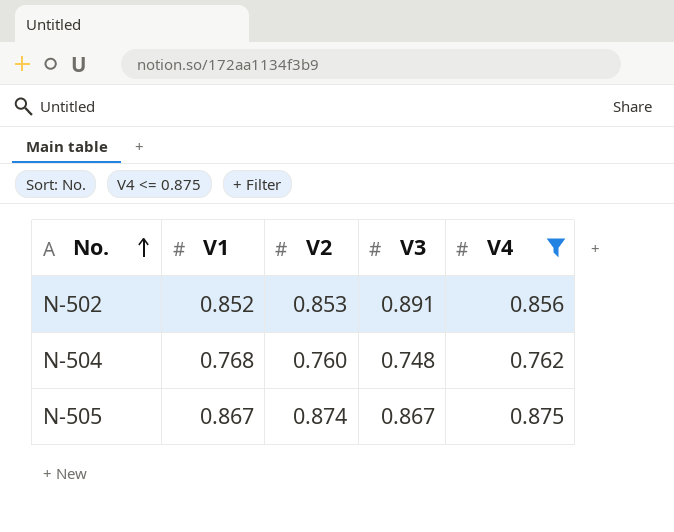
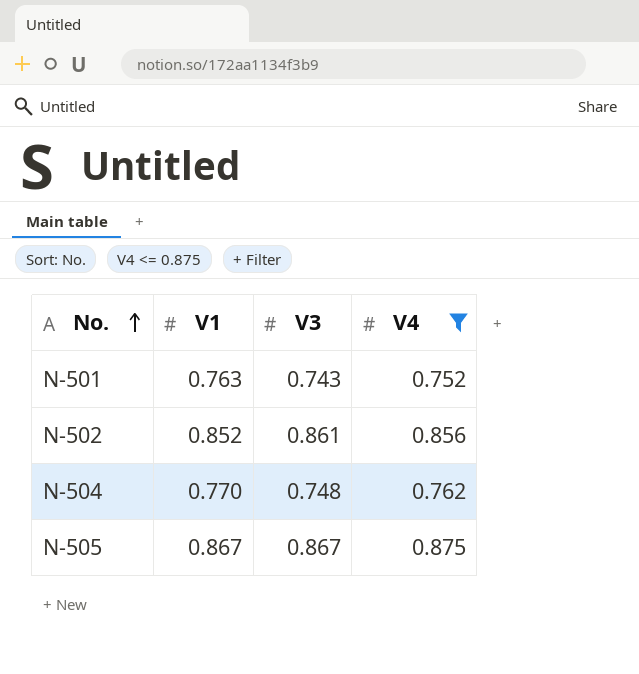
column V2 | position: 3 -> none
row N-501: none -> 0.763 | 0.743 | 0.752
N-502 | V3: 0.891 -> 0.861
N-504 | V1: 0.768 -> 0.770

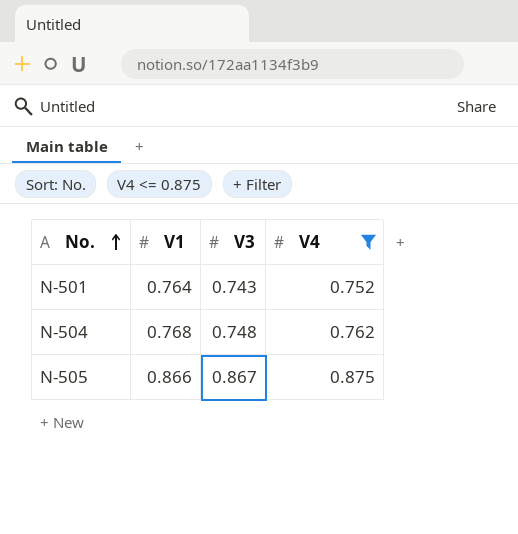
row N-502: 0.852 | 0.861 | 0.856 -> none
N-501 | V1: 0.763 -> 0.764
N-504 | V1: 0.770 -> 0.768
N-505 | V1: 0.867 -> 0.866

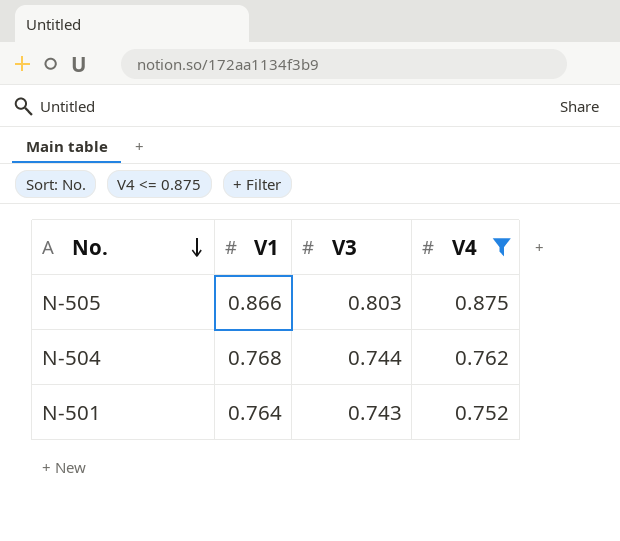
row order: No. ascending -> No. descending
N-505 | V3: 0.867 -> 0.803
N-504 | V3: 0.748 -> 0.744

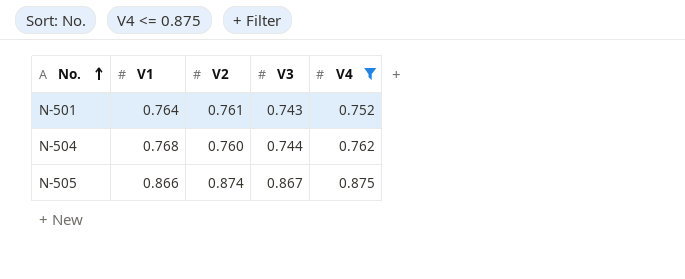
row order: No. descending -> No. ascending
column V2 | position: none -> 3
N-505 | V3: 0.803 -> 0.867

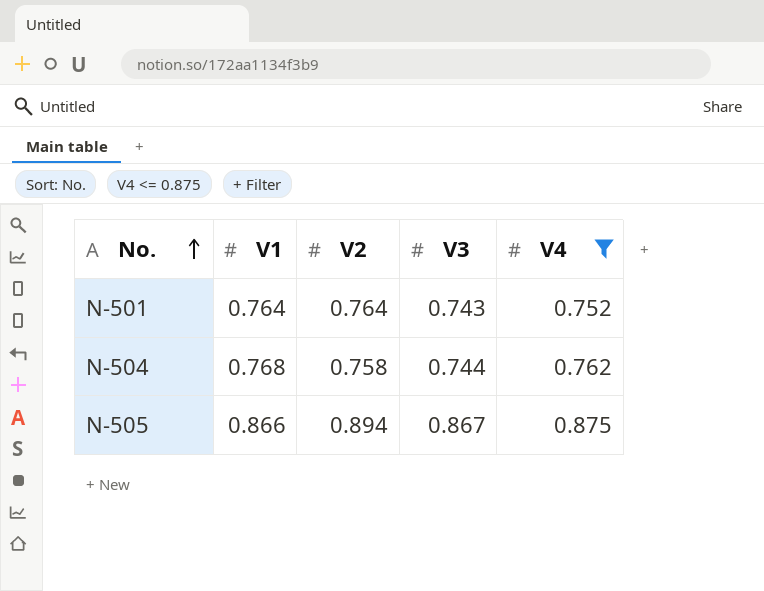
N-501 | V2: 0.761 -> 0.764
N-504 | V2: 0.760 -> 0.758
N-505 | V2: 0.874 -> 0.894

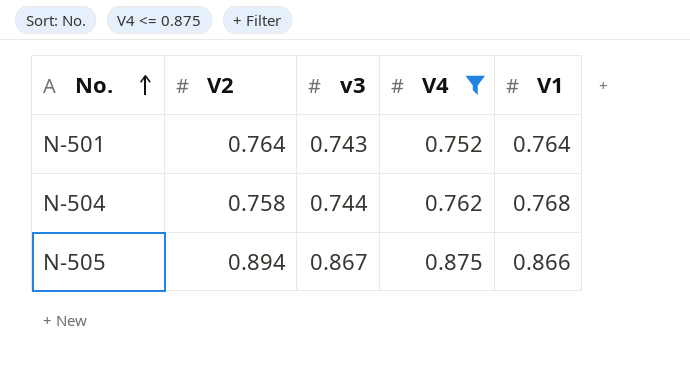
column name: V3 -> v3
column V1 | position: 2 -> 5

